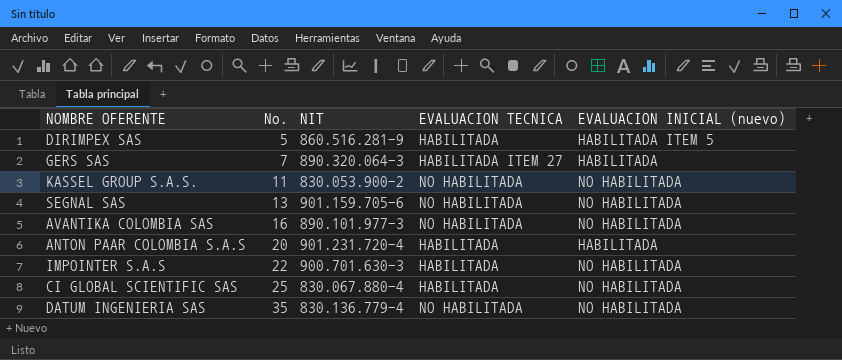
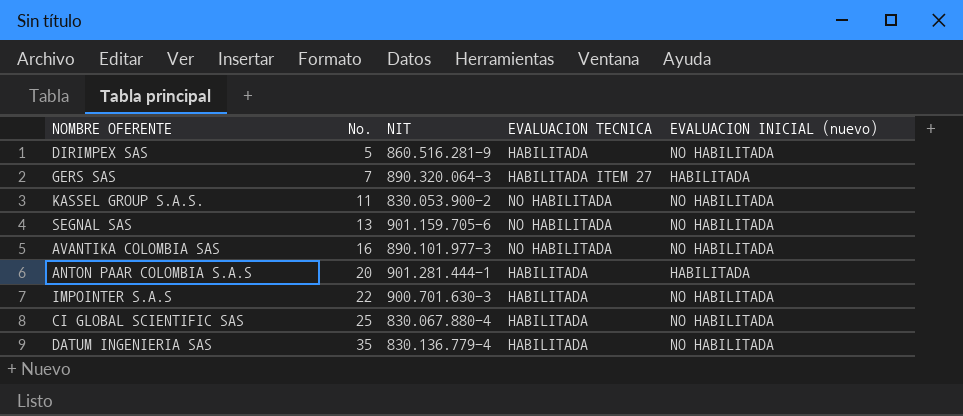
DIRIMPEX SAS | EVALUACION INICIAL (nuevo): HABILITADA ITEM 5 -> NO HABILITADA
ANTON PAAR COLOMBIA S.A.S | NIT: 901.231.720-4 -> 901.281.444-1
DATUM INGENIERIA SAS | EVALUACION TECNICA: NO HABILITADA -> HABILITADA

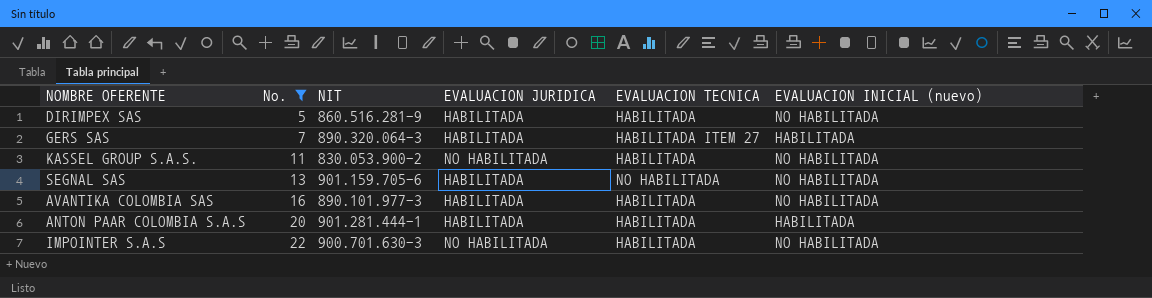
filter: none -> No. <= 22
column EVALUACION JURIDICA | position: none -> 4
KASSEL GROUP S.A.S. | EVALUACION TECNICA: NO HABILITADA -> HABILITADA
AVANTIKA COLOMBIA SAS | EVALUACION TECNICA: NO HABILITADA -> HABILITADA

